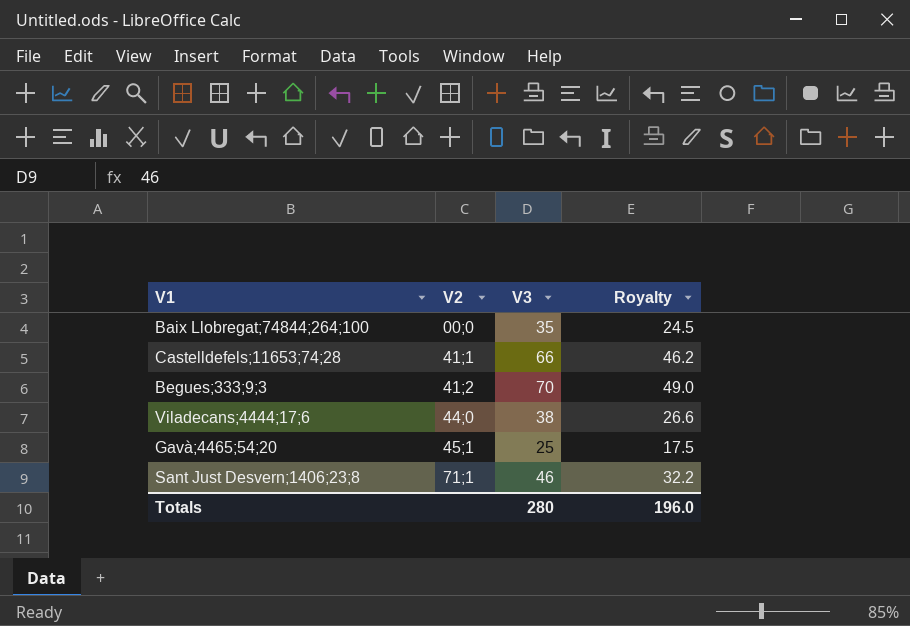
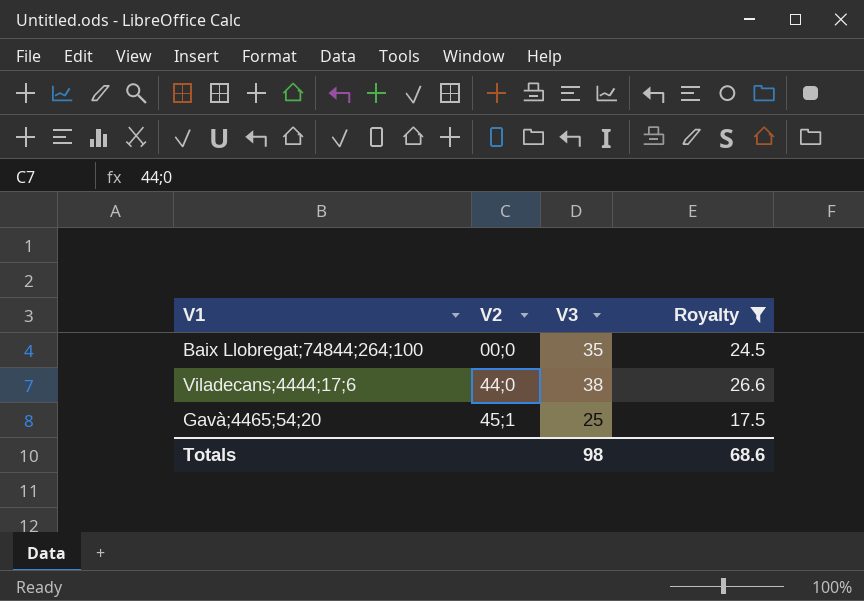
filter: none -> Royalty <= 26.6
Totals | V3: 280 -> 98
Totals | Royalty: 196.0 -> 68.6

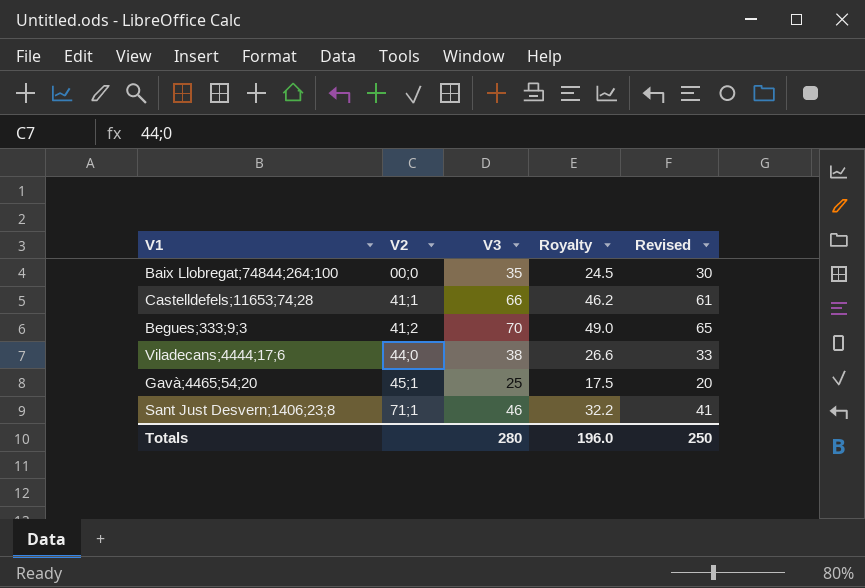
filter: Royalty <= 26.6 -> none
column Revised | formula: none -> [V3] - 5
Totals | V3: 98 -> 280
Totals | Royalty: 68.6 -> 196.0

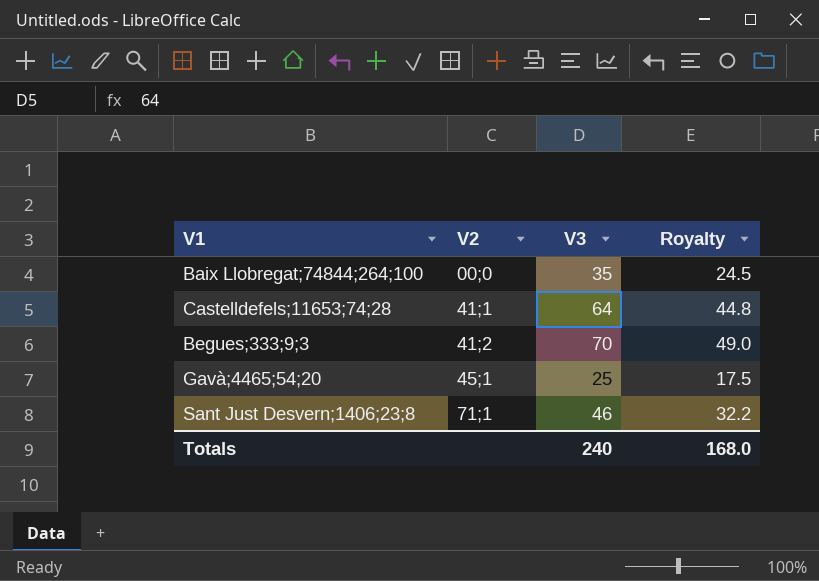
column Revised | formula: [V3] - 5 -> none
row Viladecans;4444;17;6: 44;0 | 38 | 26.6 | 33 -> none
Castelldefels;11653;74;28 | V3: 66 -> 64
Castelldefels;11653;74;28 | Royalty: 46.2 -> 44.8
Totals | V3: 280 -> 240
Totals | Royalty: 196.0 -> 168.0

